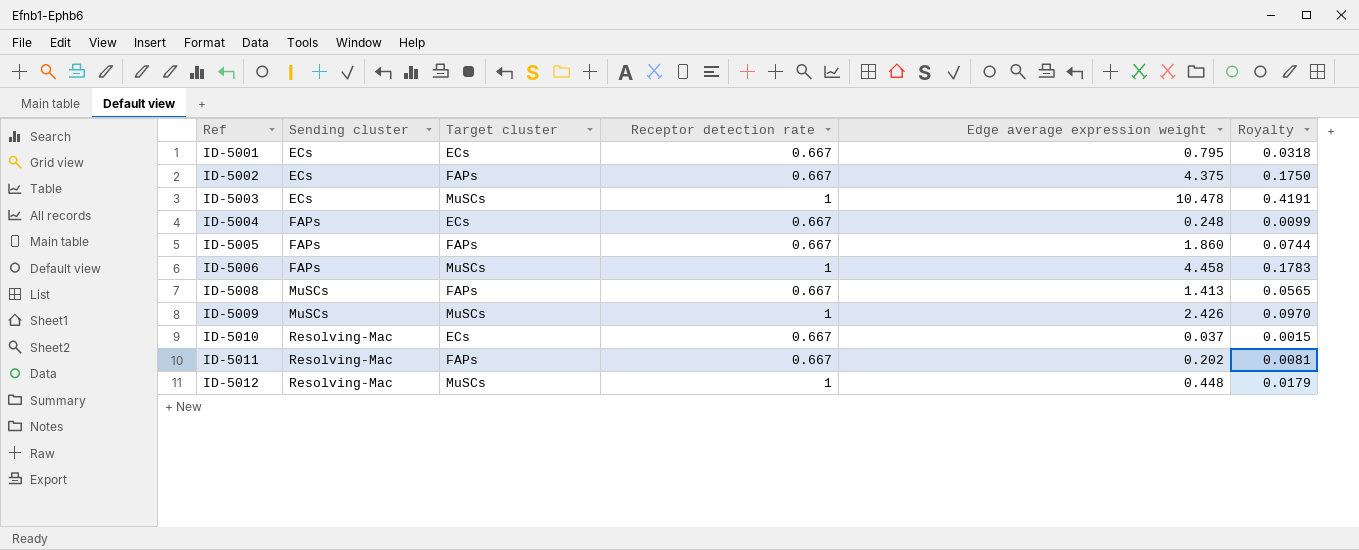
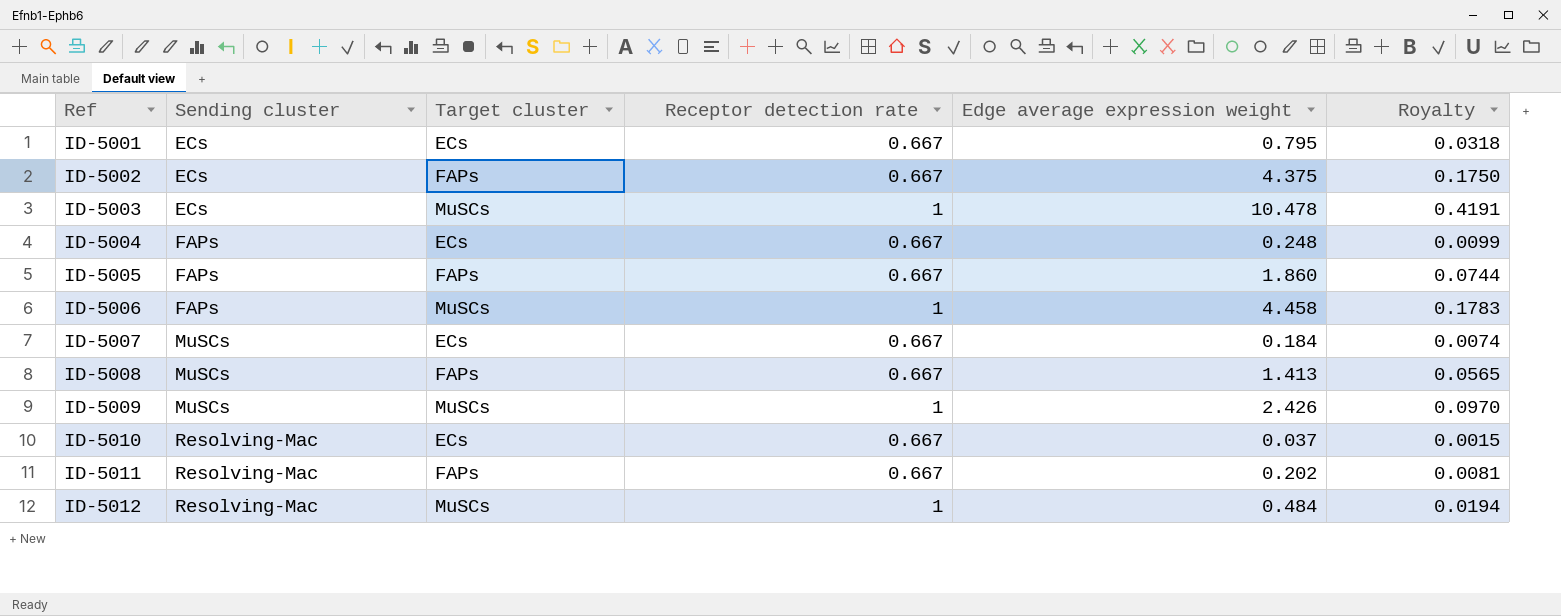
row ID-5007: none -> MuSCs | ECs | 0.667 | 0.184 | 0.0074
ID-5012 | Edge average expression weight: 0.448 -> 0.484
ID-5012 | Royalty: 0.0179 -> 0.0194

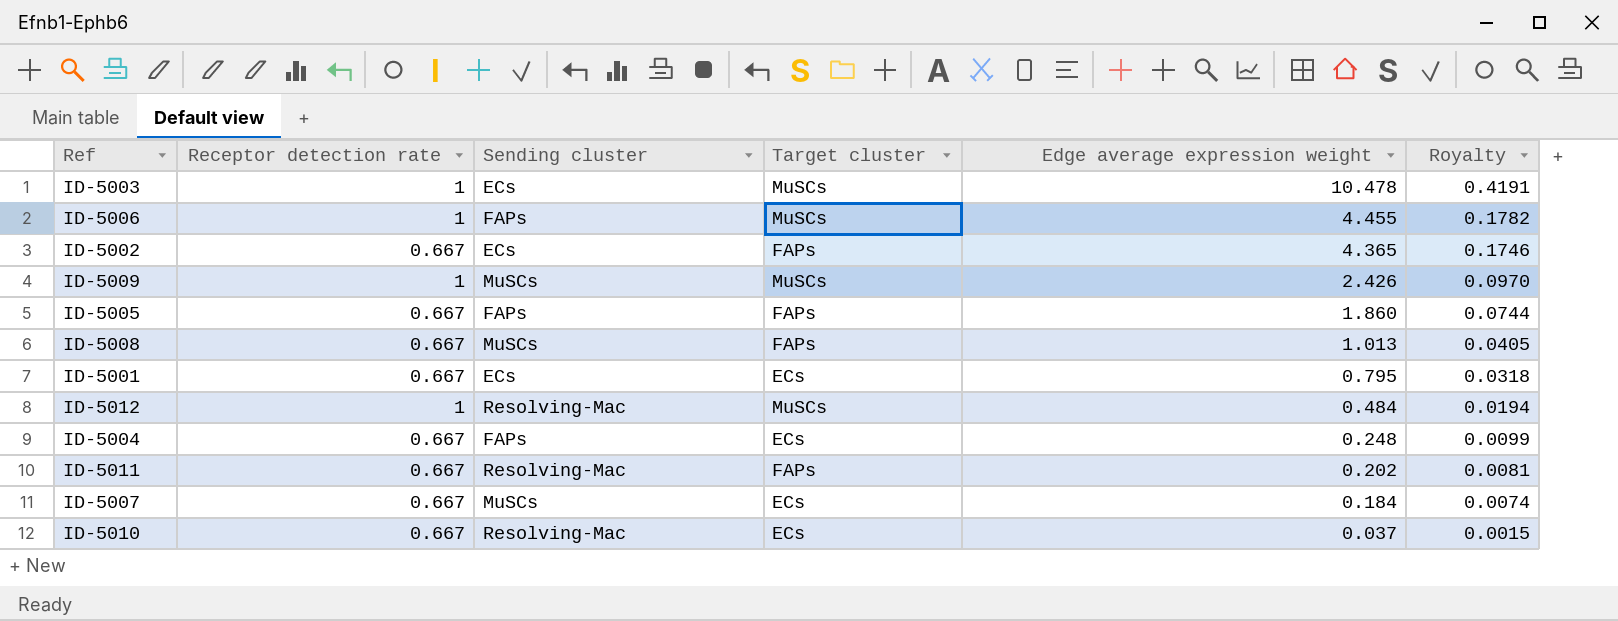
row order: Ref ascending -> Edge average expression weight descending
column Receptor detection rate | position: 4 -> 2
ID-5006 | Edge average expression weight: 4.458 -> 4.455
ID-5006 | Royalty: 0.1783 -> 0.1782
ID-5002 | Edge average expression weight: 4.375 -> 4.365
ID-5002 | Royalty: 0.1750 -> 0.1746
ID-5008 | Edge average expression weight: 1.413 -> 1.013
ID-5008 | Royalty: 0.0565 -> 0.0405

